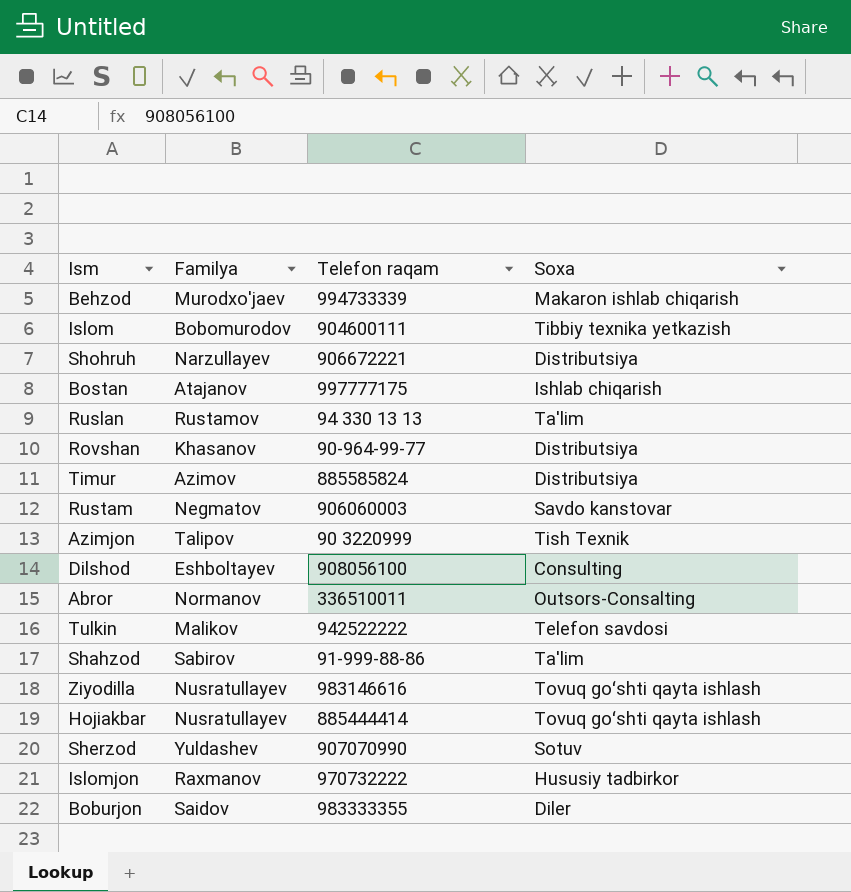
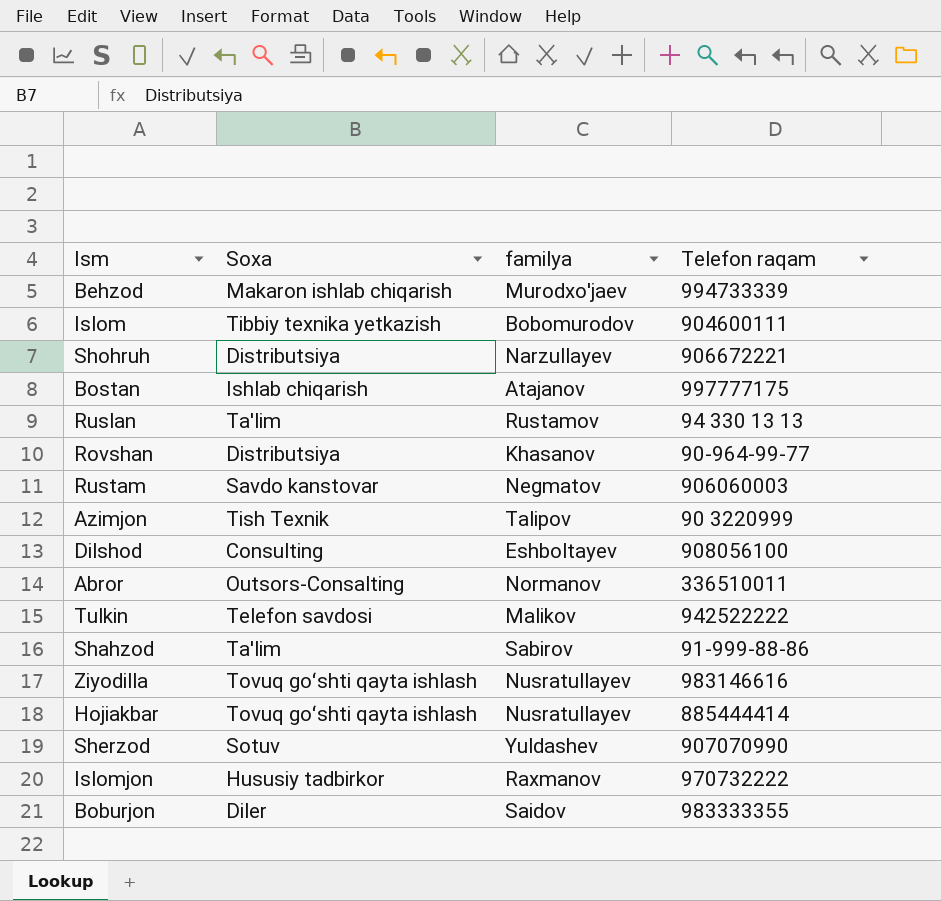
column Soxa | position: 4 -> 2
column name: Familya -> familya
row Timur: Azimov | 885585824 | Distributsiya -> none

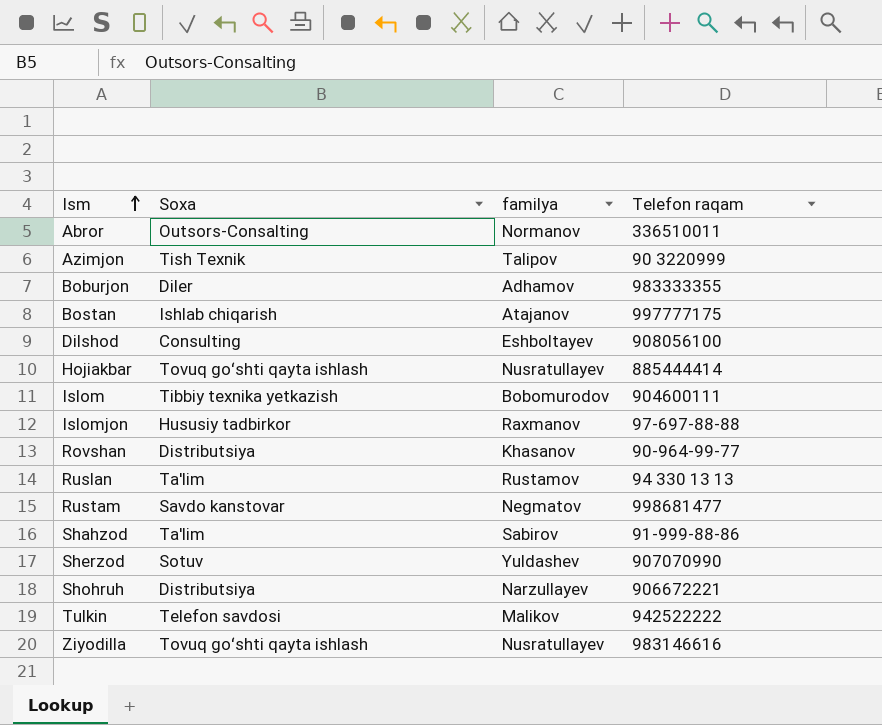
row order: none -> Ism ascending
row Behzod: Makaron ishlab chiqarish | Murodxo'jaev | 994733339 -> none
Boburjon | familya: Saidov -> Adhamov
Islomjon | Telefon raqam: 970732222 -> 97-697-88-88
Rustam | Telefon raqam: 906060003 -> 998681477

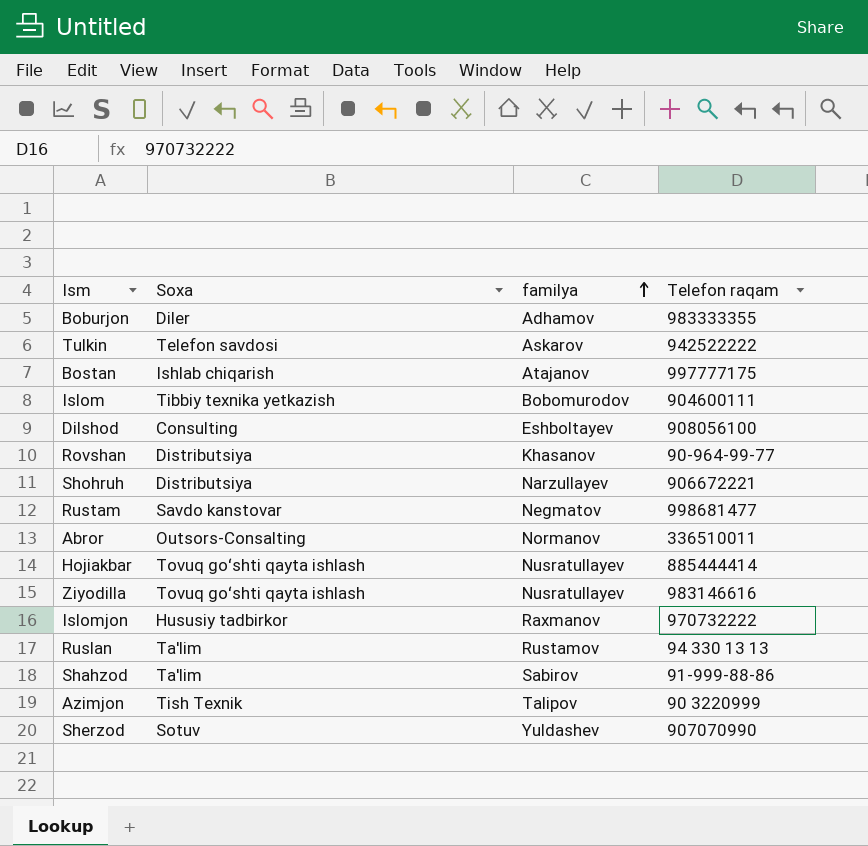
row order: Ism ascending -> familya ascending
Tulkin | familya: Malikov -> Askarov
Islomjon | Telefon raqam: 97-697-88-88 -> 970732222

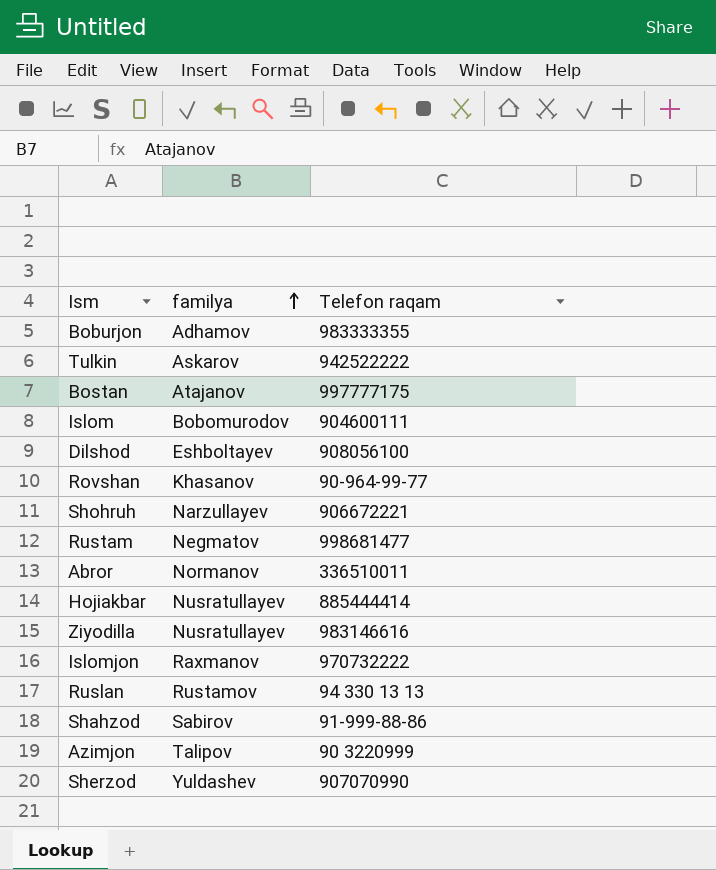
column Soxa | position: 2 -> none

